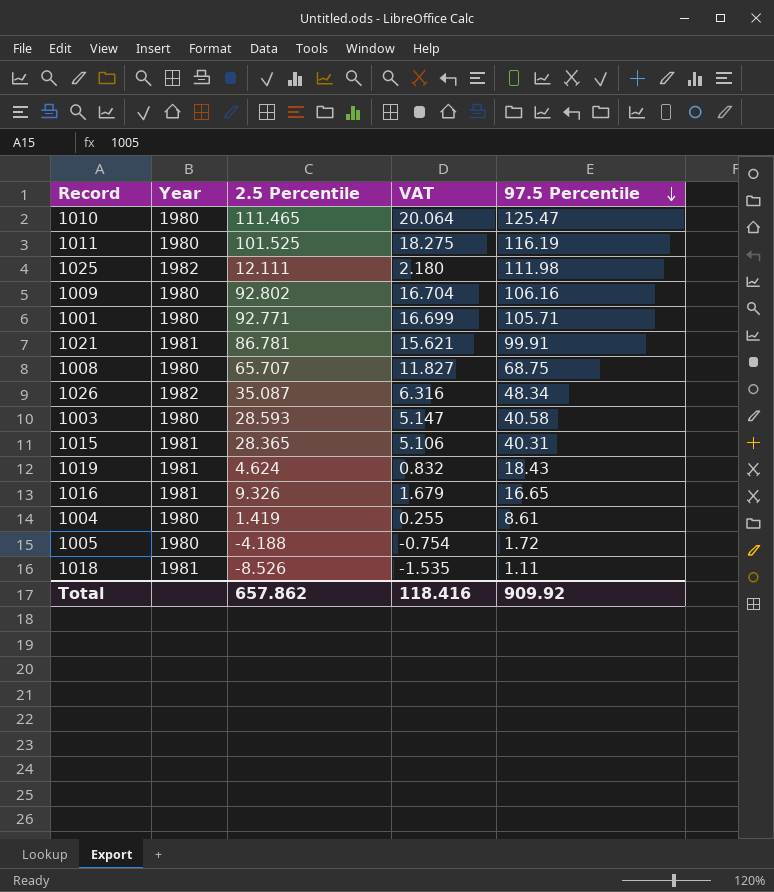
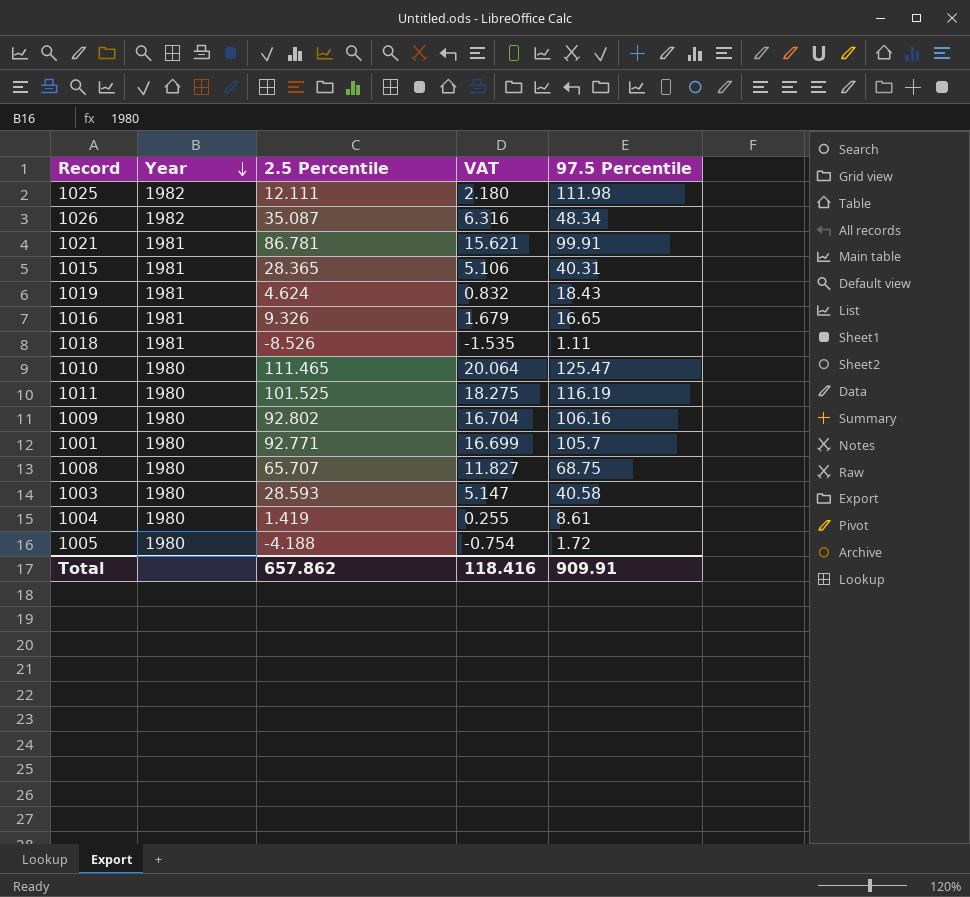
row order: 97.5 Percentile descending -> Year descending
1001 | 97.5 Percentile: 105.71 -> 105.7
Total | 97.5 Percentile: 909.92 -> 909.91

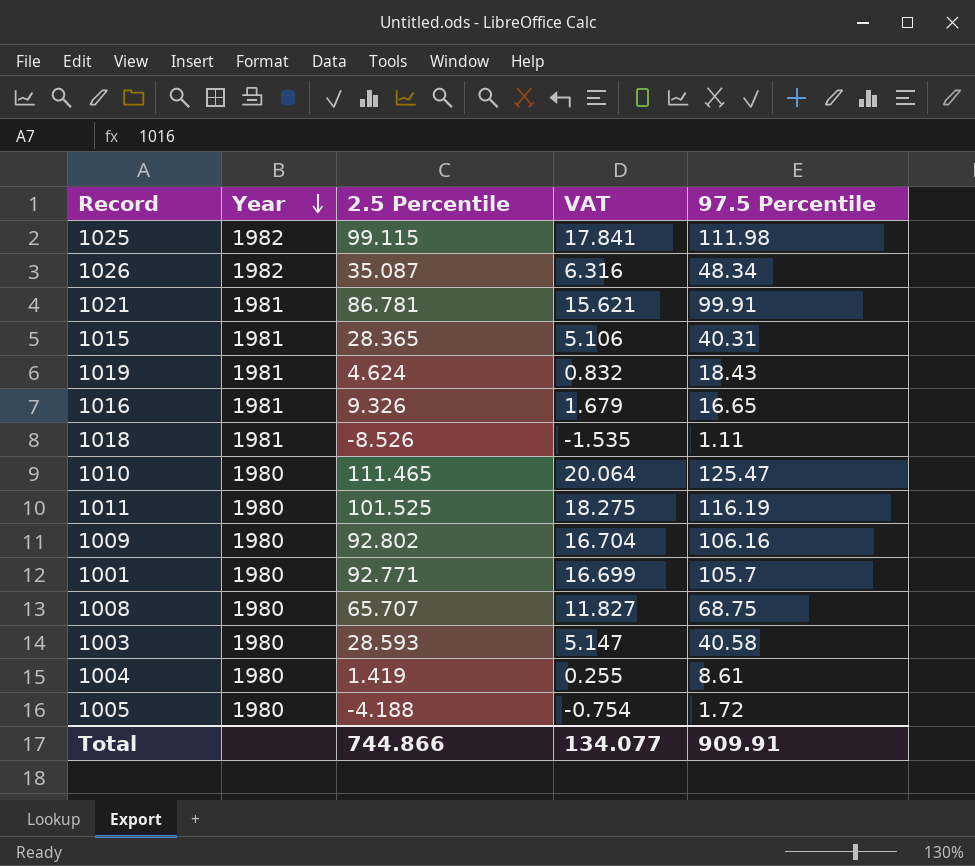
1025 | 2.5 Percentile: 12.111 -> 99.115
1025 | VAT: 2.180 -> 17.841
Total | 2.5 Percentile: 657.862 -> 744.866
Total | VAT: 118.416 -> 134.077

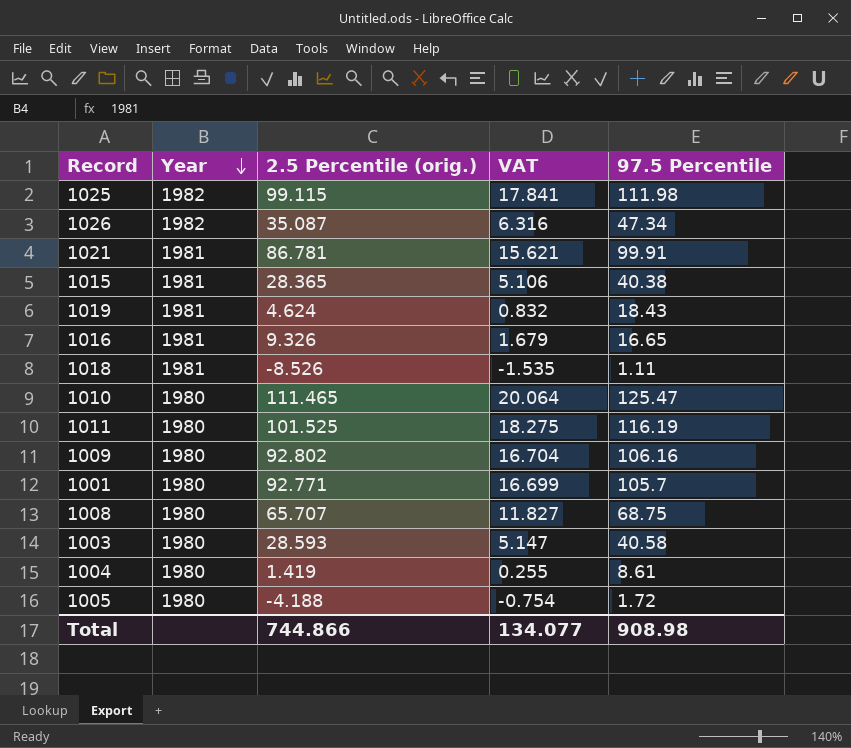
column name: 2.5 Percentile -> 2.5 Percentile (orig.)
1026 | 97.5 Percentile: 48.34 -> 47.34
1015 | 97.5 Percentile: 40.31 -> 40.38
Total | 97.5 Percentile: 909.91 -> 908.98

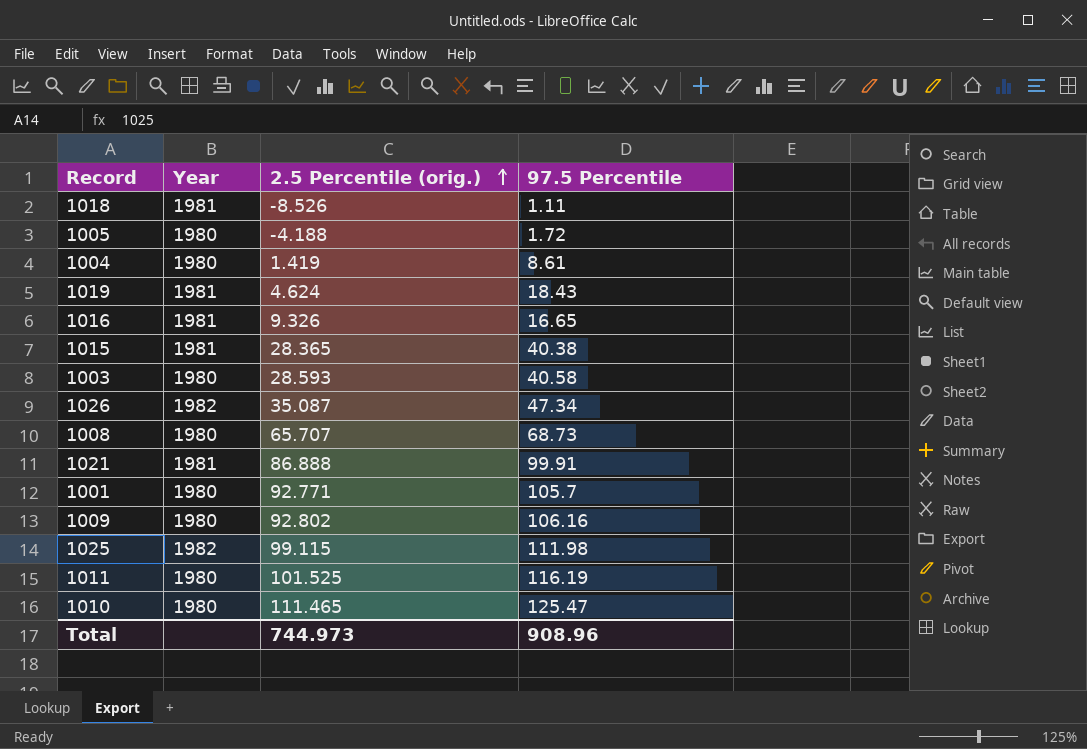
row order: Year descending -> 2.5 Percentile (orig.) ascending
column VAT | formula: [2.5 Percentile (orig.)] * 0.18 -> none
1008 | 97.5 Percentile: 68.75 -> 68.73
1021 | 2.5 Percentile (orig.): 86.781 -> 86.888
Total | 2.5 Percentile (orig.): 744.866 -> 744.973
Total | 97.5 Percentile: 908.98 -> 908.96

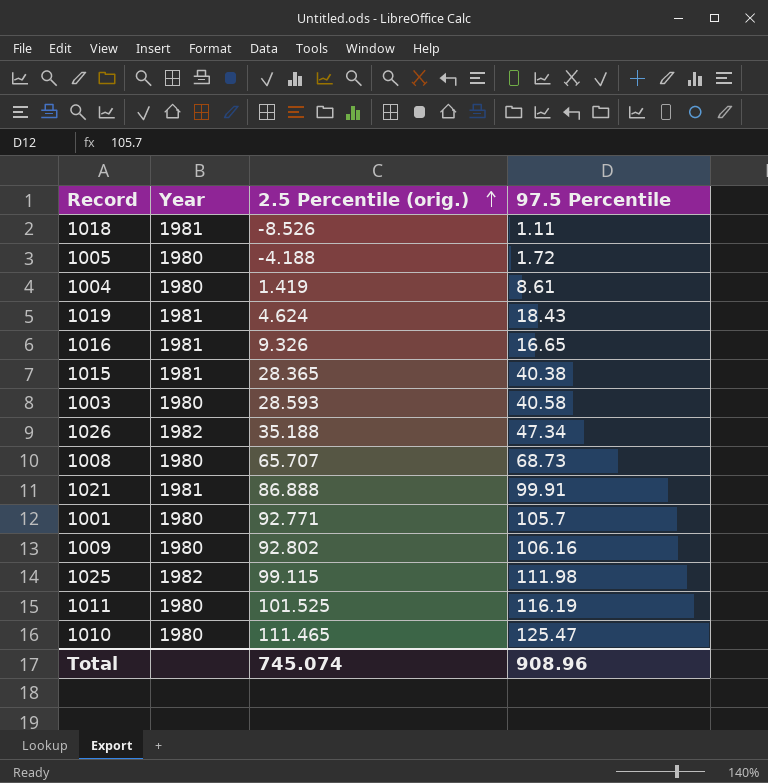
1026 | 2.5 Percentile (orig.): 35.087 -> 35.188
Total | 2.5 Percentile (orig.): 744.973 -> 745.074

